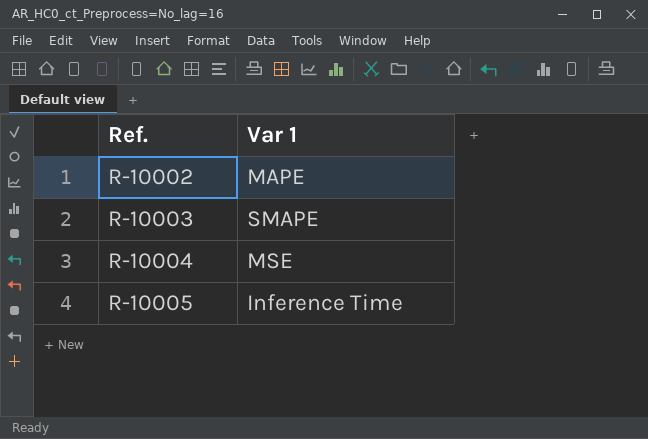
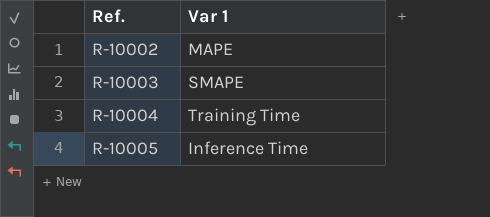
R-10004 | Var 1: MSE -> Training Time

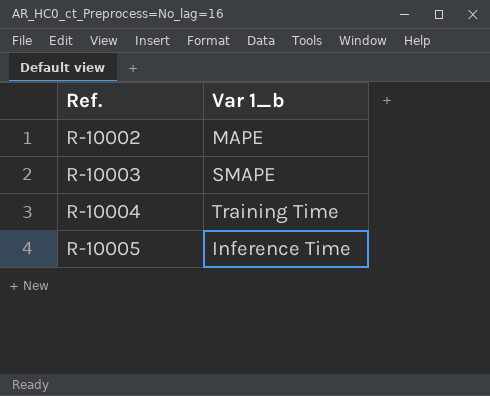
column name: Var 1 -> Var 1_b

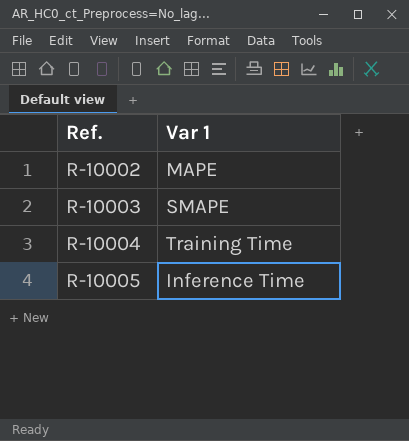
column name: Var 1_b -> Var 1

